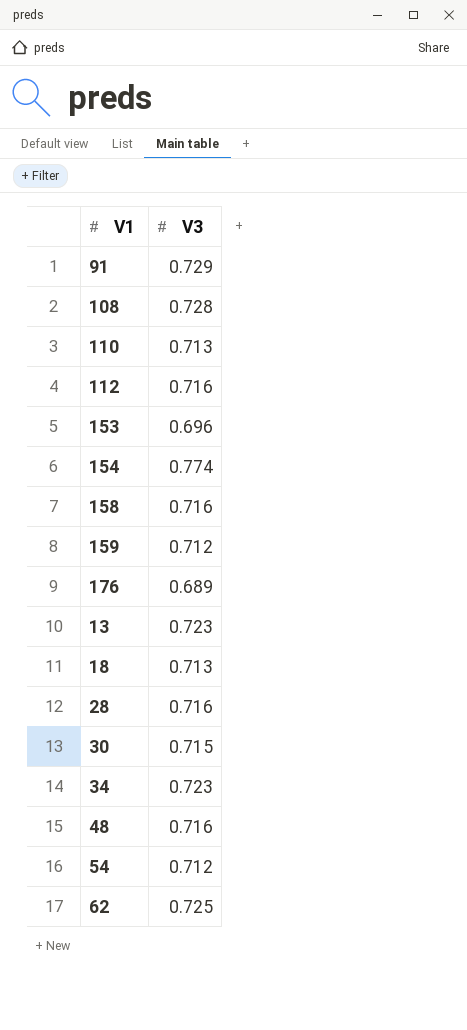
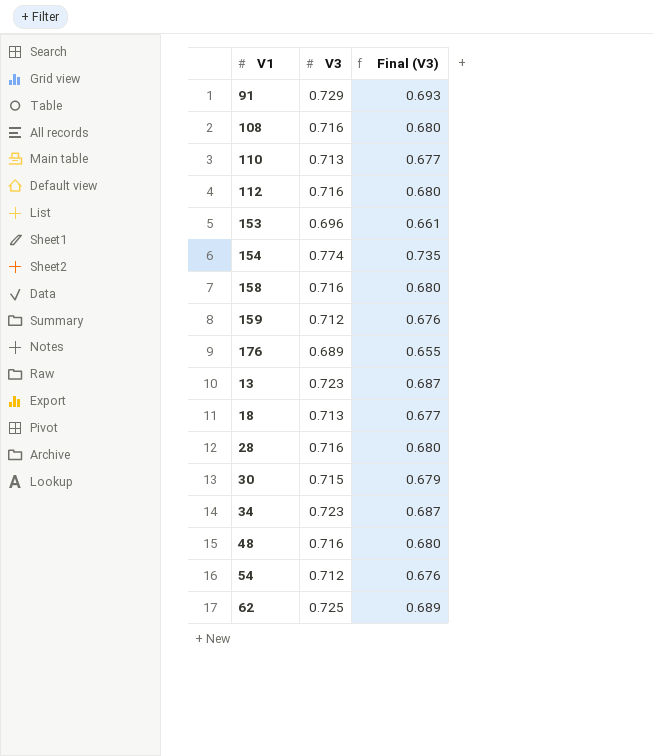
column Final (V3) | formula: none -> [V3] * 0.95
108 | V3: 0.728 -> 0.716

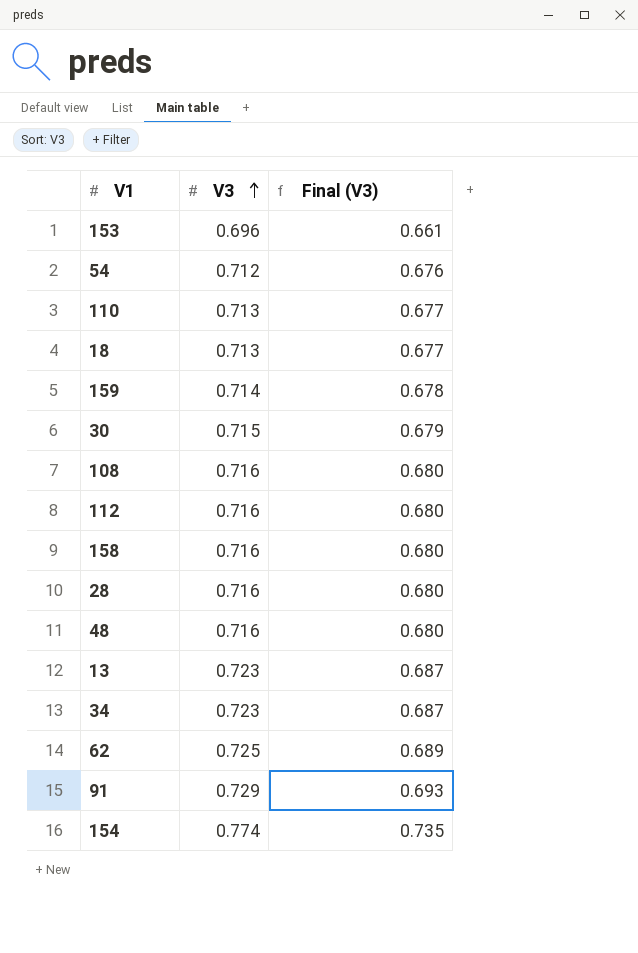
row order: none -> V3 ascending
row 176: 0.689 | 0.655 -> none
159 | V3: 0.712 -> 0.714
159 | Final (V3): 0.676 -> 0.678

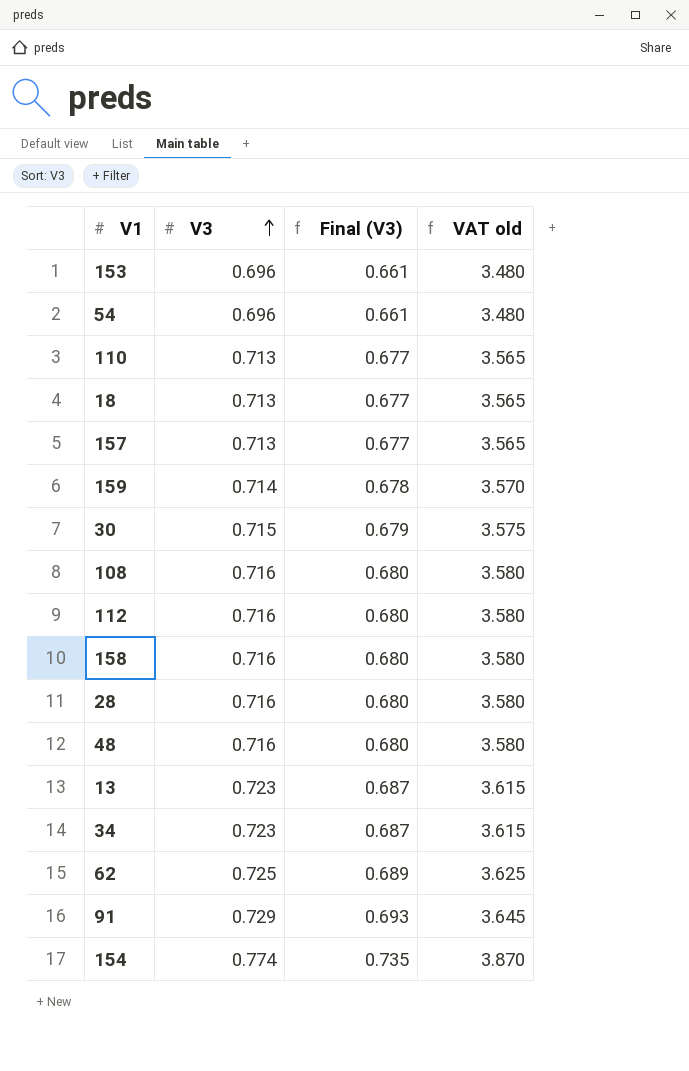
column VAT old | formula: none -> [V3] * 5
54 | V3: 0.712 -> 0.696
54 | Final (V3): 0.676 -> 0.661
row 157: none -> 0.713 | 0.677 | 3.565

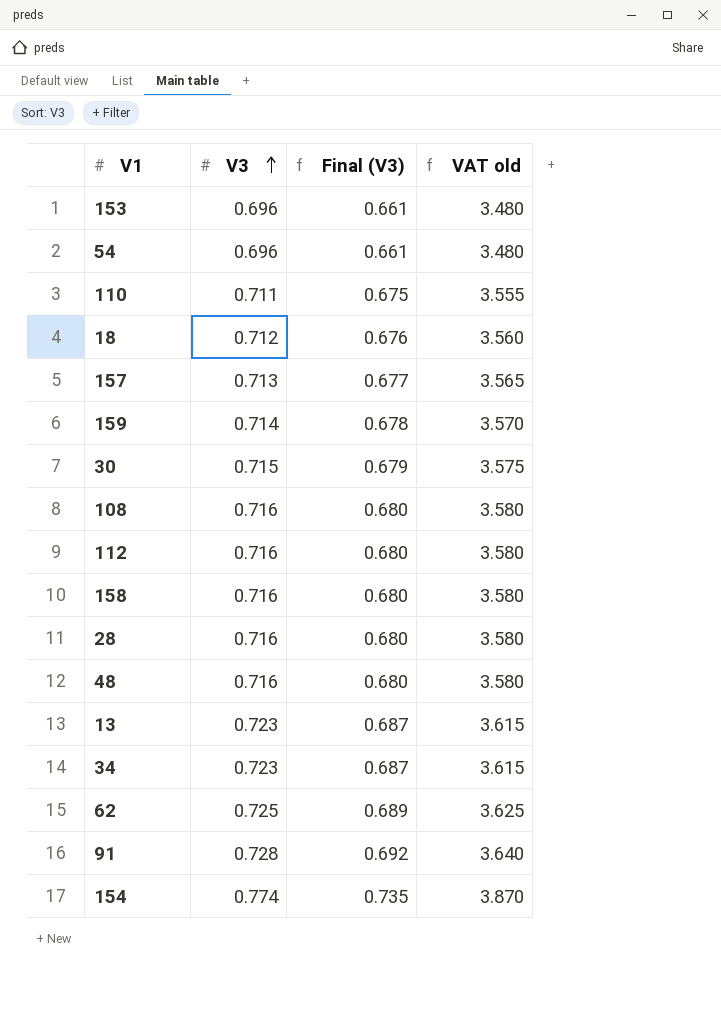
110 | V3: 0.713 -> 0.711
110 | Final (V3): 0.677 -> 0.675
110 | VAT old: 3.565 -> 3.555
18 | V3: 0.713 -> 0.712
18 | Final (V3): 0.677 -> 0.676
18 | VAT old: 3.565 -> 3.560
91 | V3: 0.729 -> 0.728
91 | Final (V3): 0.693 -> 0.692
91 | VAT old: 3.645 -> 3.640

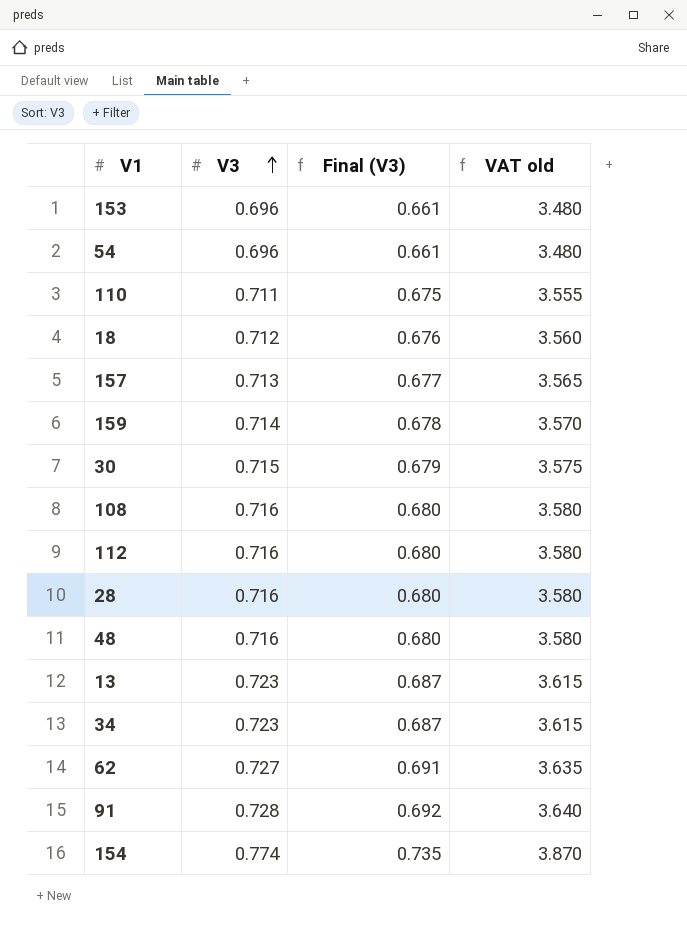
row 158: 0.716 | 0.680 | 3.580 -> none
62 | V3: 0.725 -> 0.727
62 | Final (V3): 0.689 -> 0.691
62 | VAT old: 3.625 -> 3.635

